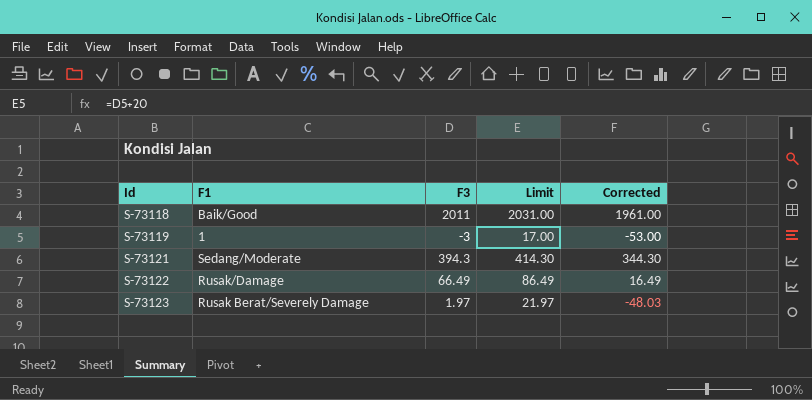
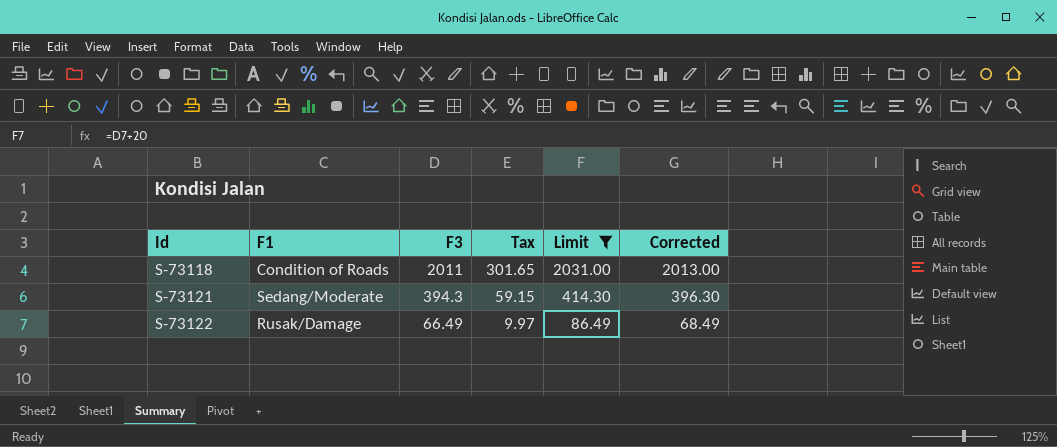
filter: none -> Limit >= 86.49
column Tax | formula: none -> [F3] * 0.15
column Corrected | formula: [F3] - 50 -> [F3] + 2
S-73118 | F1: Baik/Good -> Condition of Roads

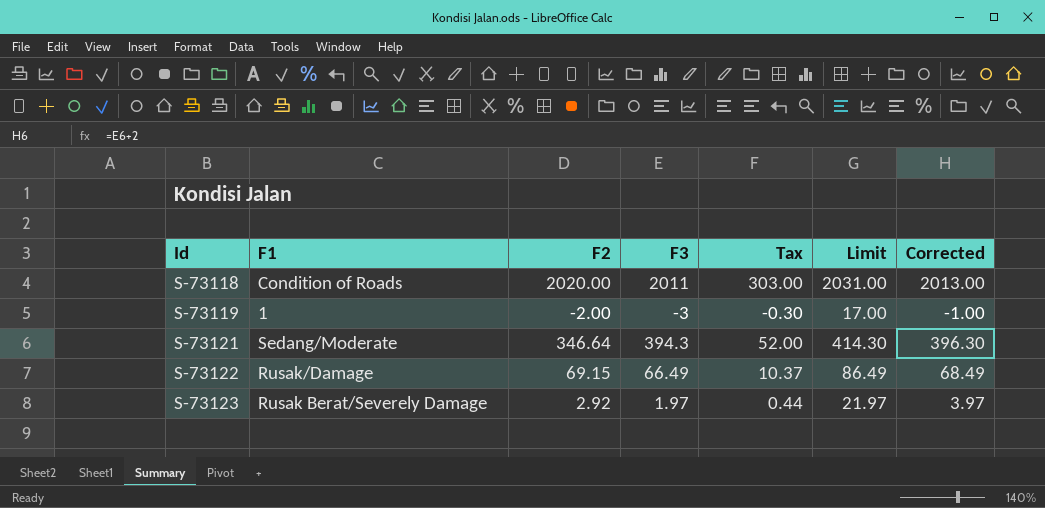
filter: Limit >= 86.49 -> none
column F2 | position: none -> 3
column Tax | formula: [F3] * 0.15 -> [F2] * 0.15

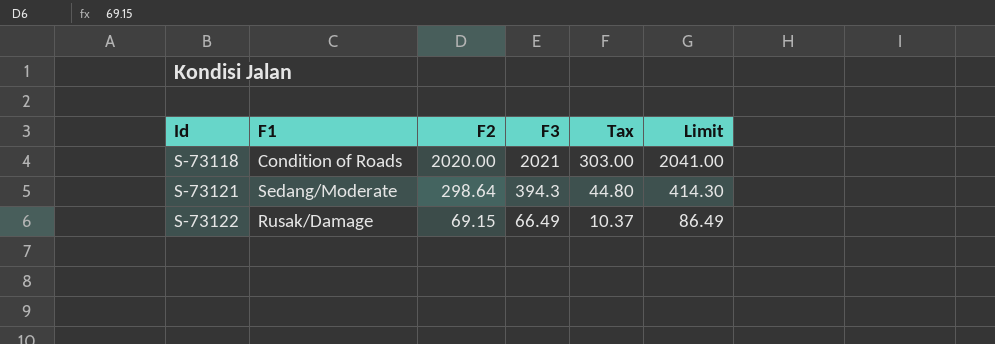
column Corrected | formula: [F3] + 2 -> none
row S-73119: 1 | -2.00 | -3 | -0.30 | 17.00 | -1.00 -> none
row S-73123: Rusak Berat/Severely Damage | 2.92 | 1.97 | 0.44 | 21.97 | 3.97 -> none
S-73118 | F3: 2011 -> 2021
S-73118 | Limit: 2031.00 -> 2041.00
S-73121 | F2: 346.64 -> 298.64
S-73121 | Tax: 52.00 -> 44.80

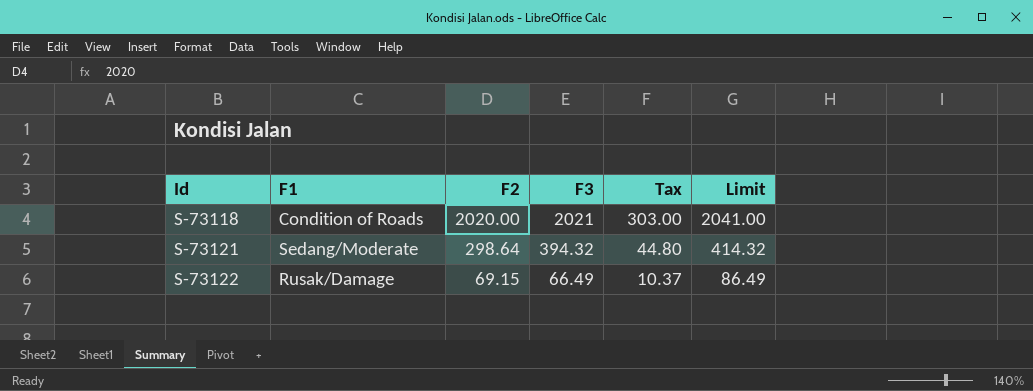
S-73121 | F3: 394.3 -> 394.32
S-73121 | Limit: 414.30 -> 414.32

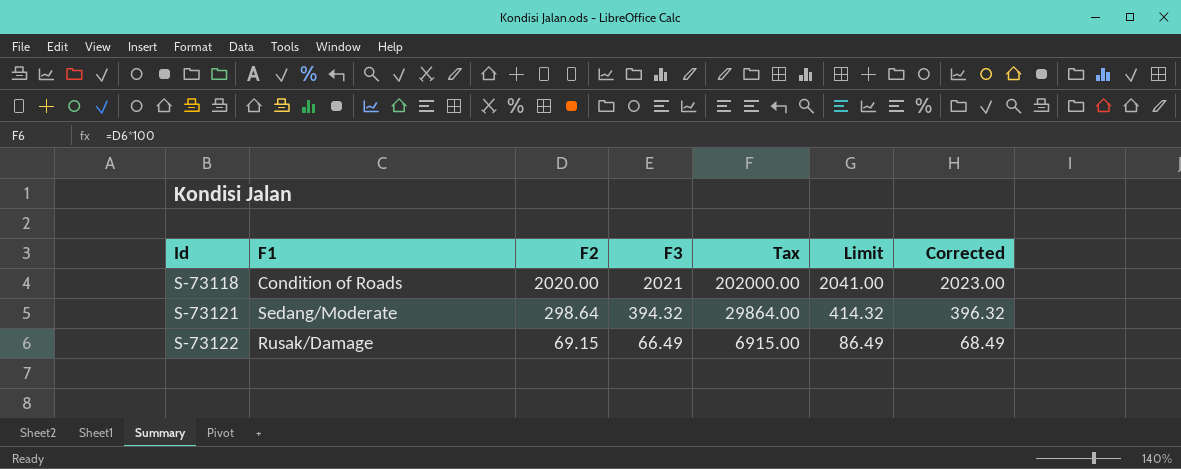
column Tax | formula: [F2] * 0.15 -> [F2] * 100
column Corrected | formula: none -> [F3] + 2

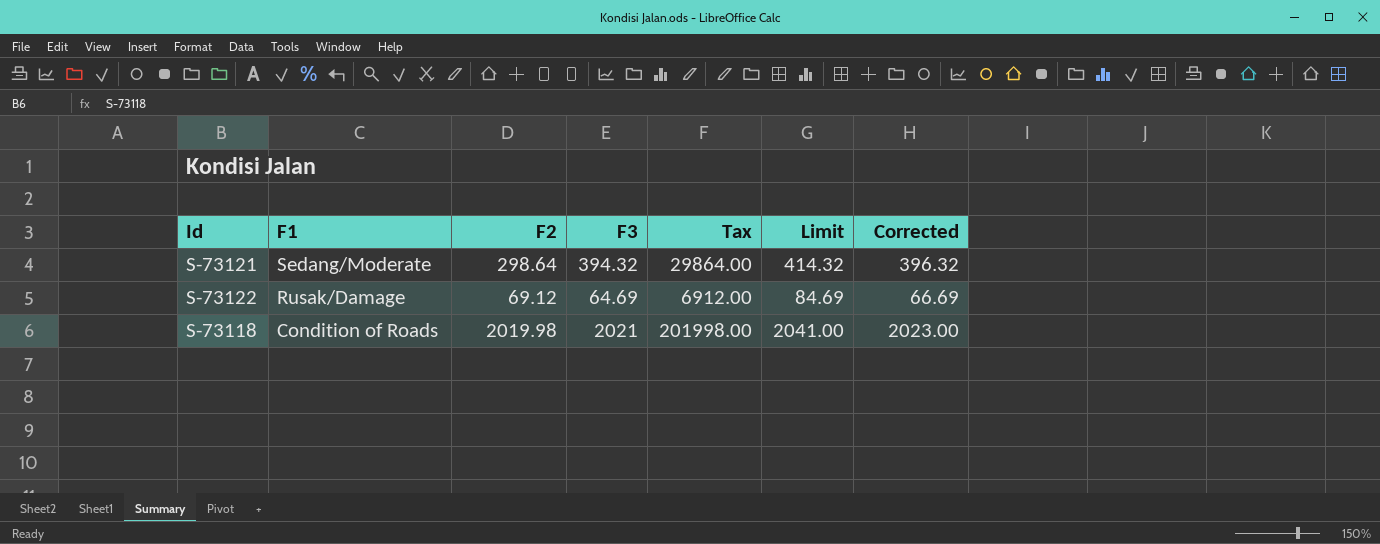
row order: Id ascending -> F1 descending
S-73122 | F2: 69.15 -> 69.12
S-73122 | F3: 66.49 -> 64.69
S-73122 | Tax: 6915.00 -> 6912.00
S-73122 | Limit: 86.49 -> 84.69
S-73122 | Corrected: 68.49 -> 66.69
S-73118 | F2: 2020.00 -> 2019.98
S-73118 | Tax: 202000.00 -> 201998.00

